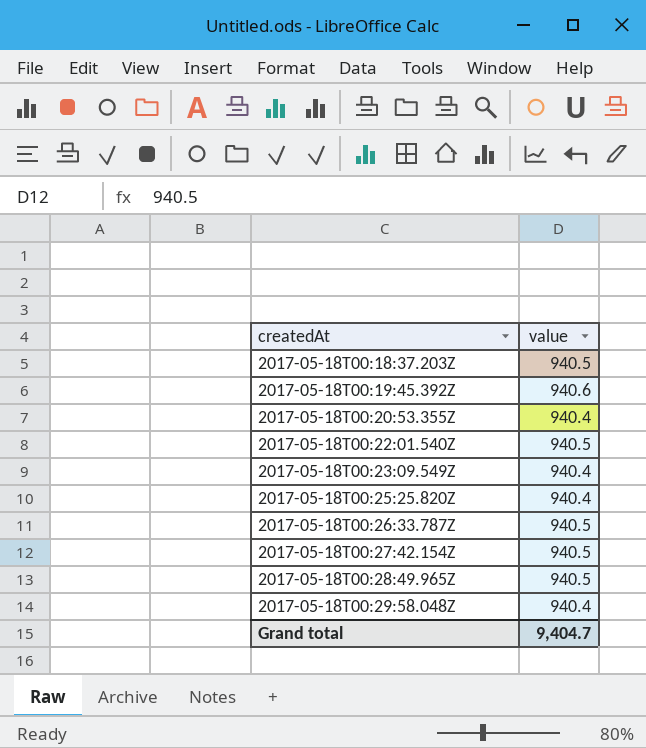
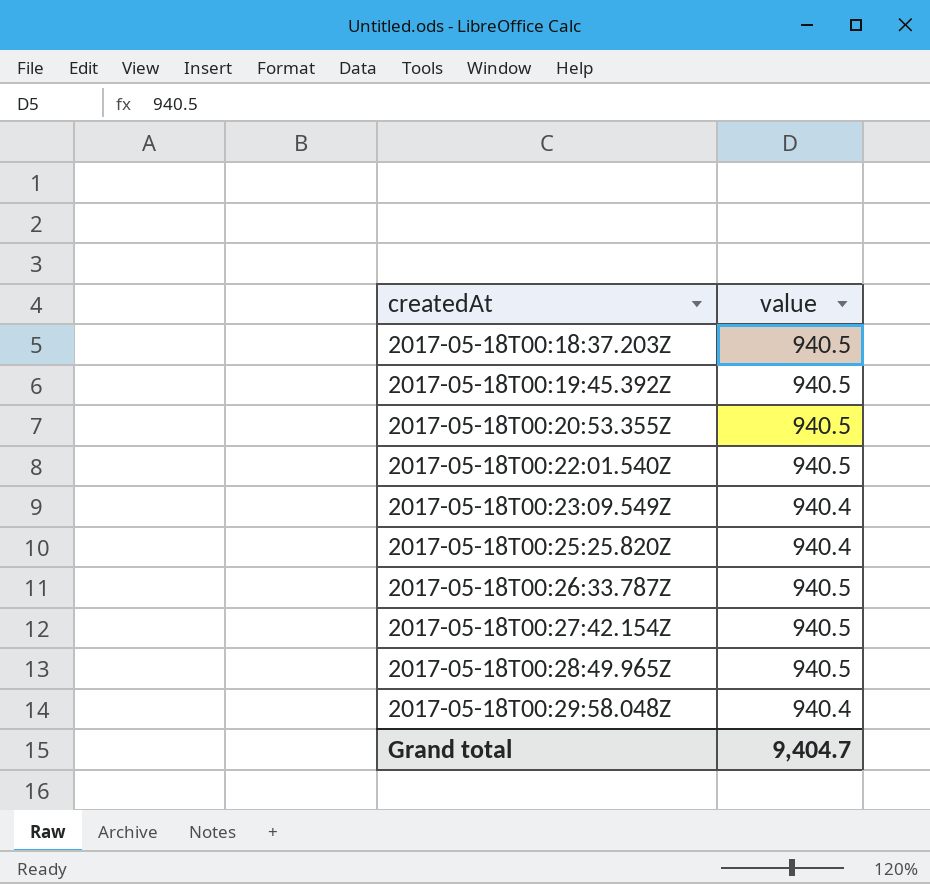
2017-05-18T00:19:45.392Z | value: 940.6 -> 940.5
2017-05-18T00:20:53.355Z | value: 940.4 -> 940.5

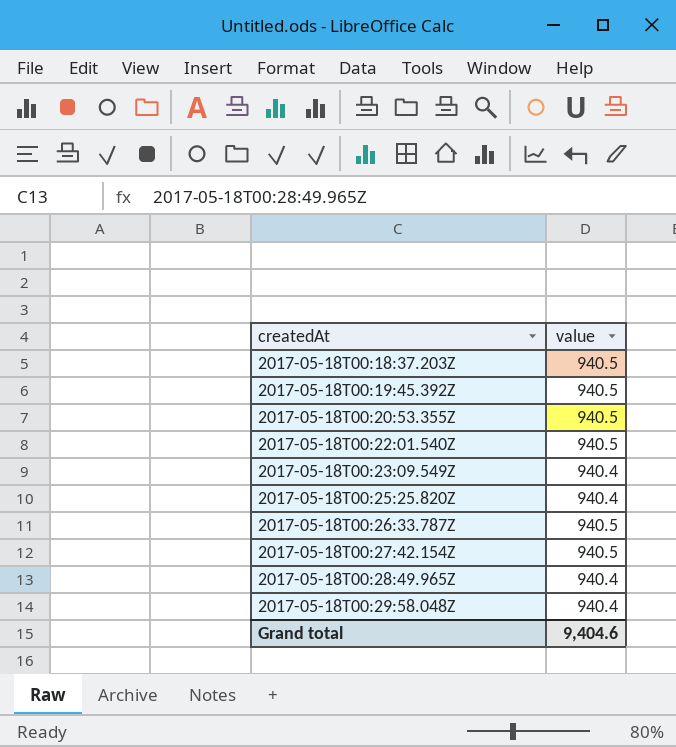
2017-05-18T00:28:49.965Z | value: 940.5 -> 940.4
Grand total | value: 9,404.7 -> 9,404.6

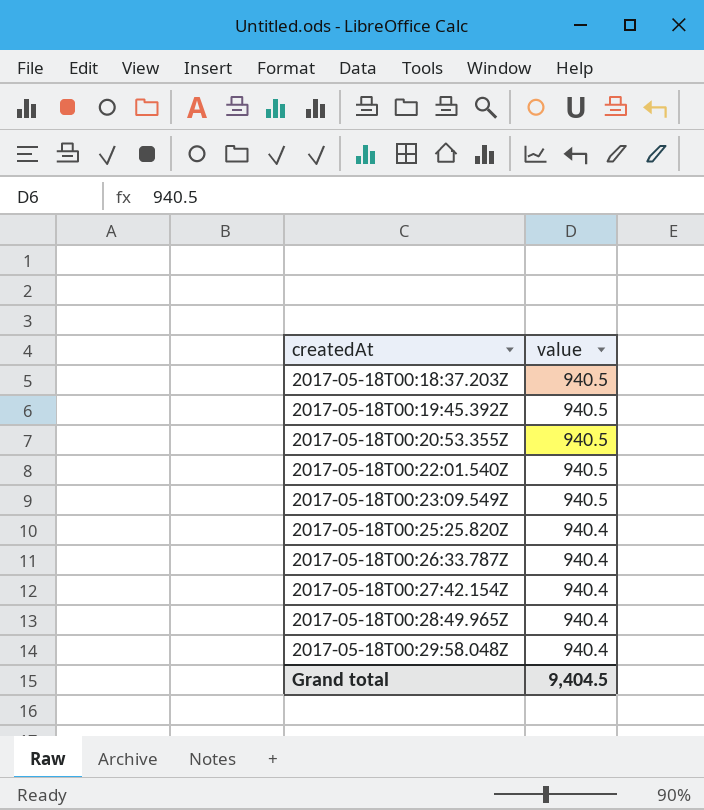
2017-05-18T00:23:09.549Z | value: 940.4 -> 940.5
2017-05-18T00:26:33.787Z | value: 940.5 -> 940.4
2017-05-18T00:27:42.154Z | value: 940.5 -> 940.4
Grand total | value: 9,404.6 -> 9,404.5

